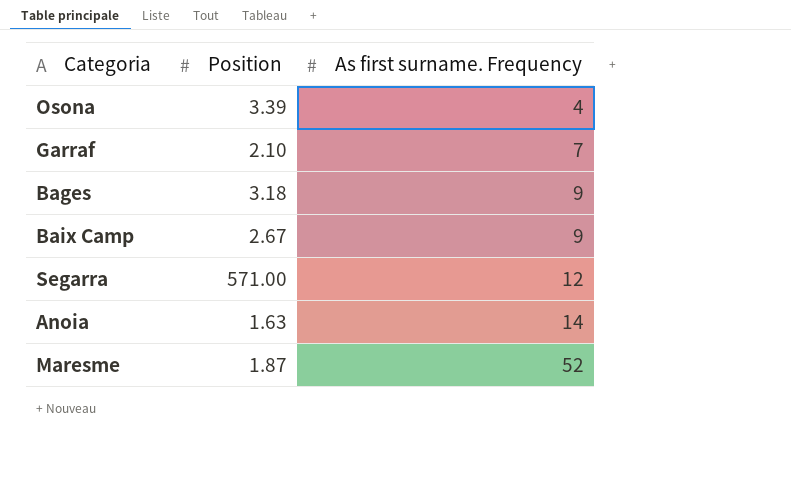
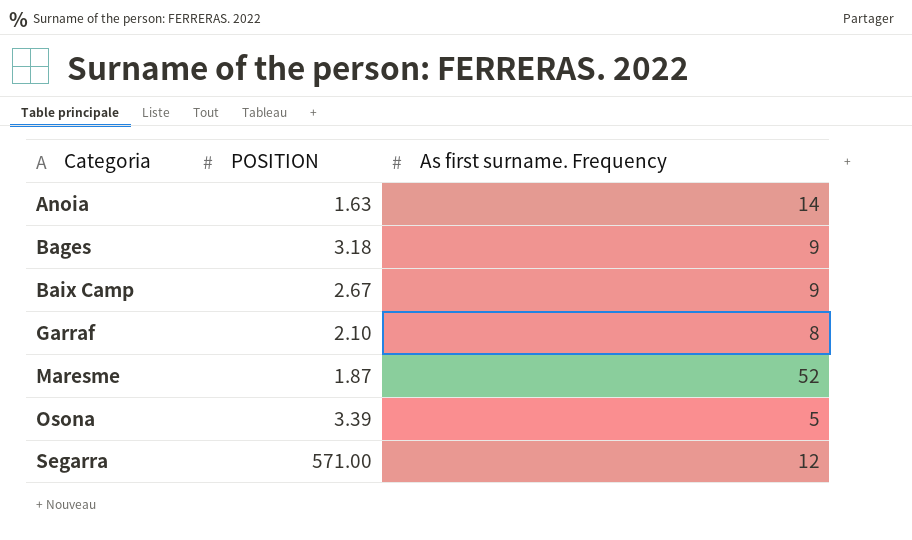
row order: As first surname. Frequency ascending -> Categoria ascending
column name: Position -> POSITION
Garraf | As first surname. Frequency: 7 -> 8
Osona | As first surname. Frequency: 4 -> 5

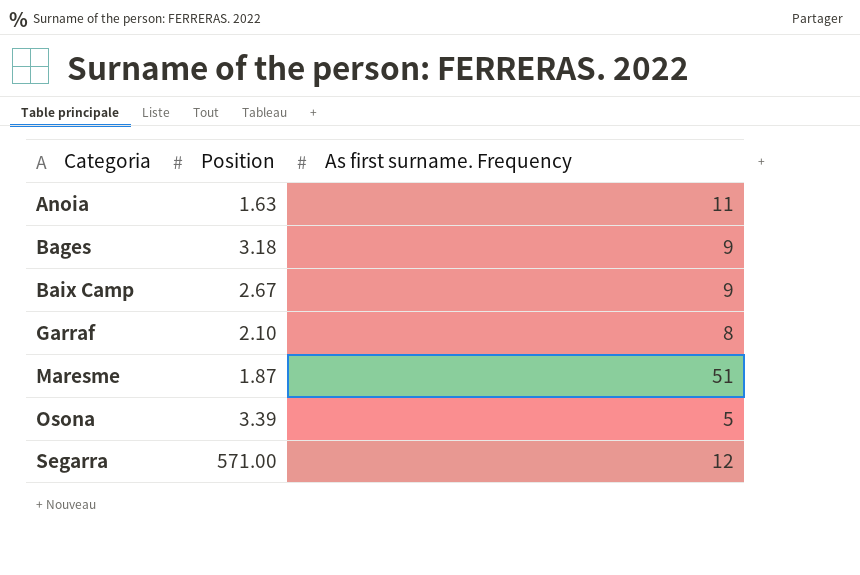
column name: POSITION -> Position
Anoia | As first surname. Frequency: 14 -> 11
Maresme | As first surname. Frequency: 52 -> 51

